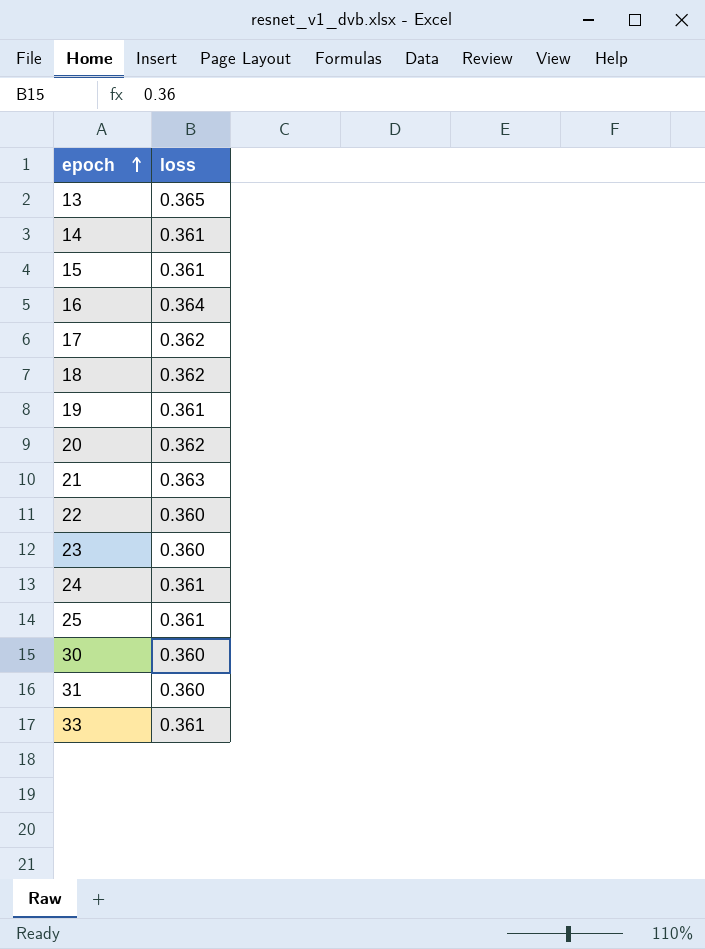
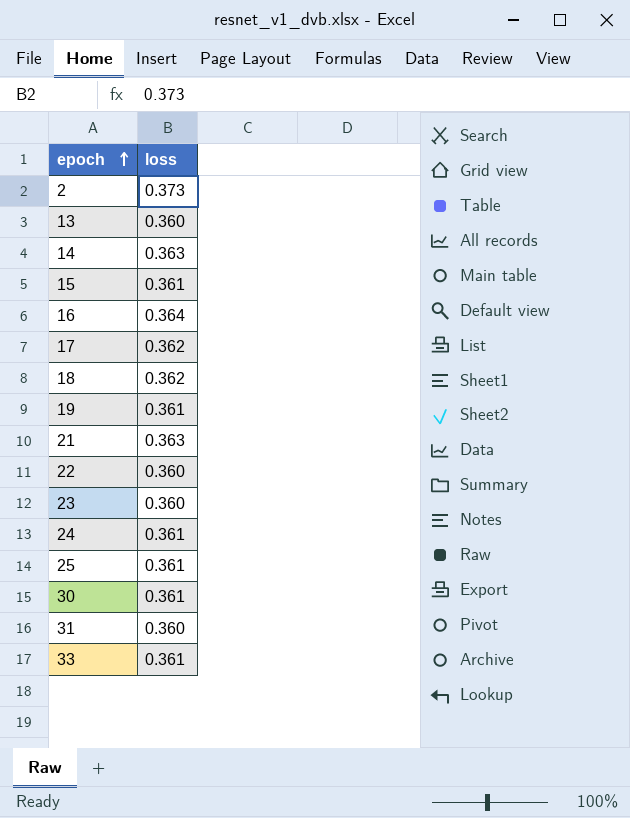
row 20: 0.362 -> none
row 2: none -> 0.373
13 | loss: 0.365 -> 0.360
14 | loss: 0.361 -> 0.363
30 | loss: 0.360 -> 0.361

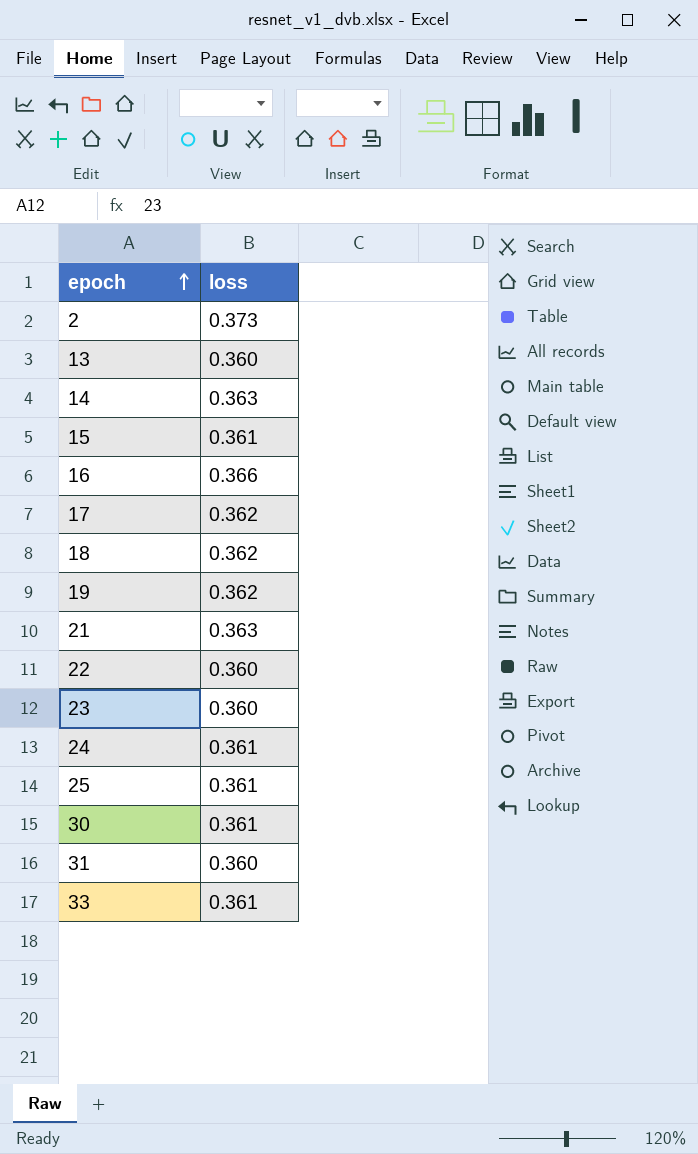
16 | loss: 0.364 -> 0.366
19 | loss: 0.361 -> 0.362

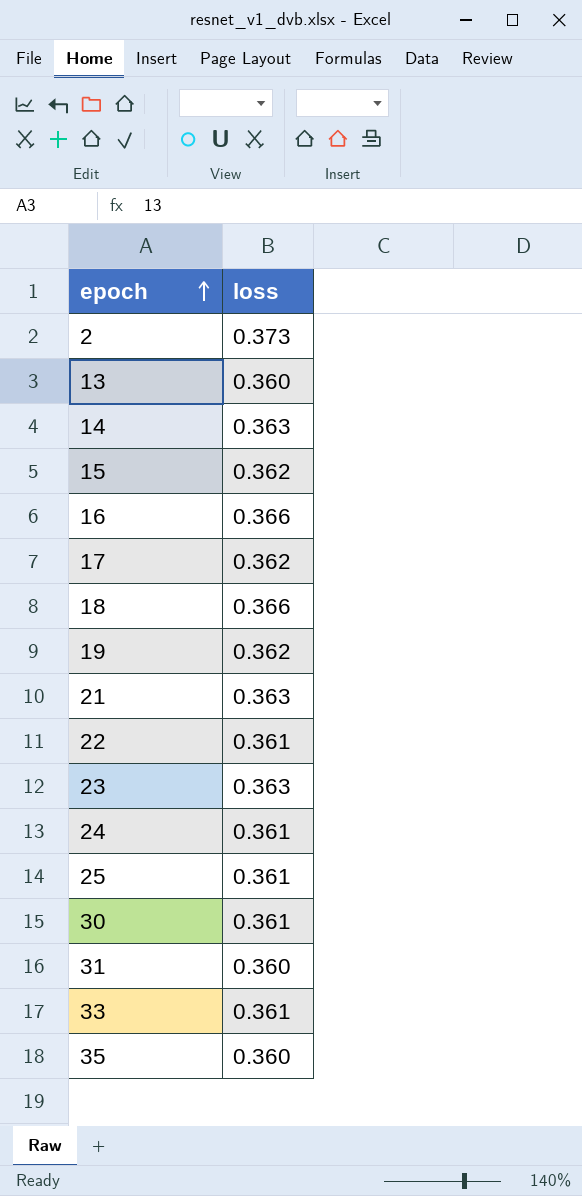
15 | loss: 0.361 -> 0.362
18 | loss: 0.362 -> 0.366
22 | loss: 0.360 -> 0.361
23 | loss: 0.360 -> 0.363
row 35: none -> 0.360

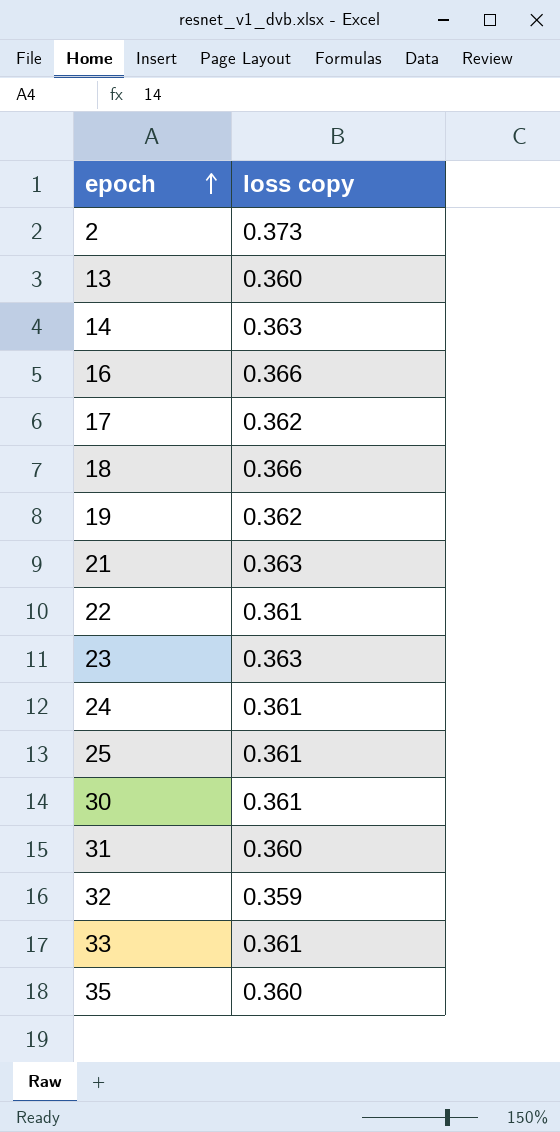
column name: loss -> loss copy
row 15: 0.362 -> none
row 32: none -> 0.359

